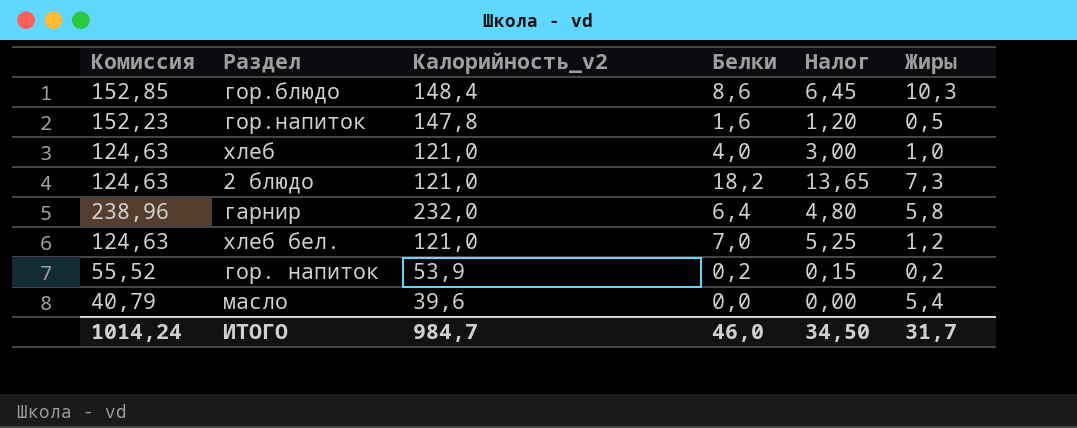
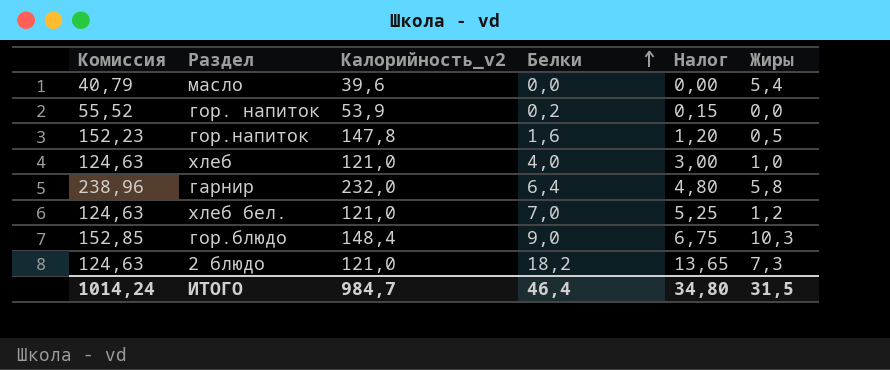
row order: none -> Белки ascending
гор. напиток | Жиры: 0,2 -> 0,0
гор.блюдо | Белки: 8,6 -> 9,0
гор.блюдо | Налог: 6,45 -> 6,75
ИТОГО | Белки: 46,0 -> 46,4
ИТОГО | Налог: 34,50 -> 34,80
ИТОГО | Жиры: 31,7 -> 31,5

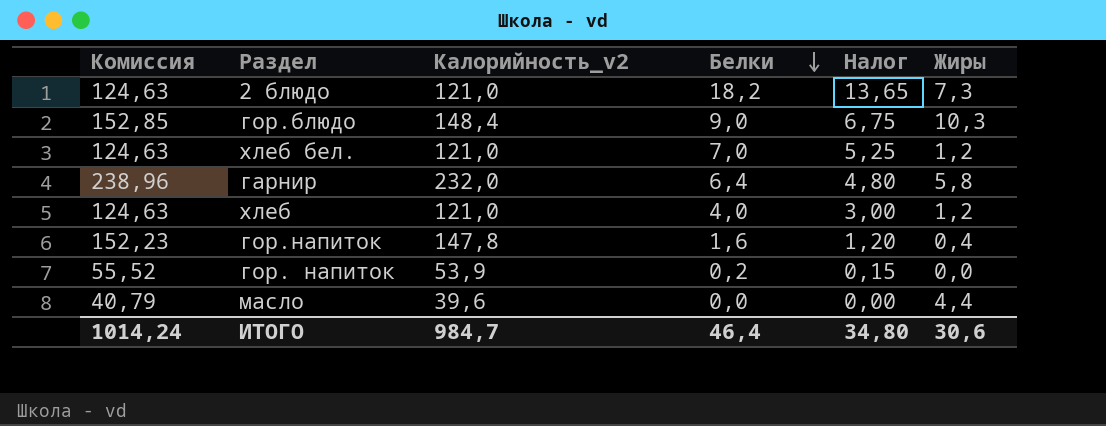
row order: Белки ascending -> Белки descending
хлеб | Жиры: 1,0 -> 1,2
гор.напиток | Жиры: 0,5 -> 0,4
масло | Жиры: 5,4 -> 4,4
ИТОГО | Жиры: 31,5 -> 30,6

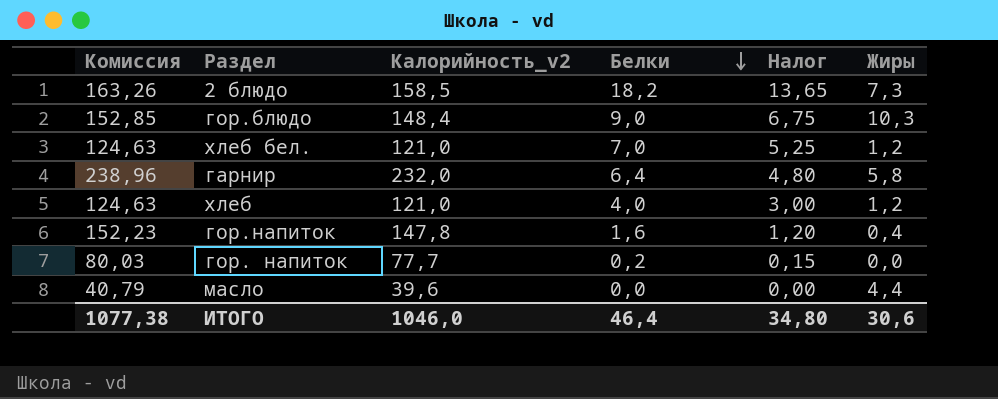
2 блюдо | Комиссия: 124,63 -> 163,26
2 блюдо | Калорийность_v2: 121,0 -> 158,5
гор. напиток | Комиссия: 55,52 -> 80,03
гор. напиток | Калорийность_v2: 53,9 -> 77,7
ИТОГО | Комиссия: 1014,24 -> 1077,38
ИТОГО | Калорийность_v2: 984,7 -> 1046,0

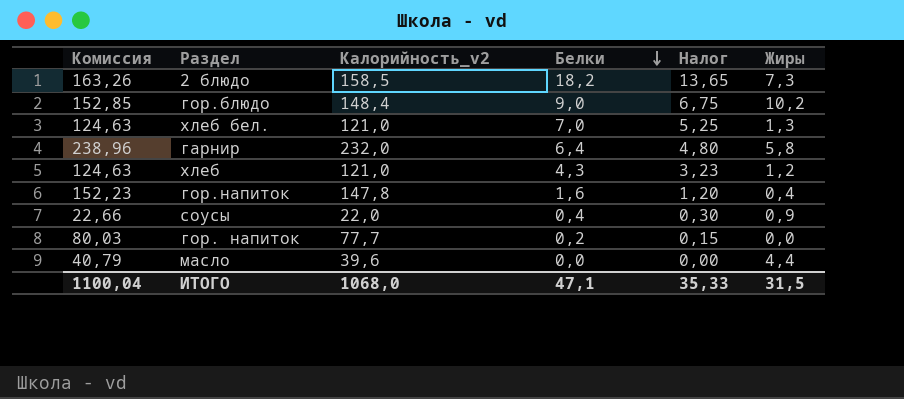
гор.блюдо | Жиры: 10,3 -> 10,2
хлеб бел. | Жиры: 1,2 -> 1,3
хлеб | Белки: 4,0 -> 4,3
хлеб | Налог: 3,00 -> 3,23
row соусы: none -> 22,66 | 22,0 | 0,4 | 0,30 | 0,9
ИТОГО | Комиссия: 1077,38 -> 1100,04
ИТОГО | Калорийность_v2: 1046,0 -> 1068,0
ИТОГО | Белки: 46,4 -> 47,1
ИТОГО | Налог: 34,80 -> 35,33
ИТОГО | Жиры: 30,6 -> 31,5

